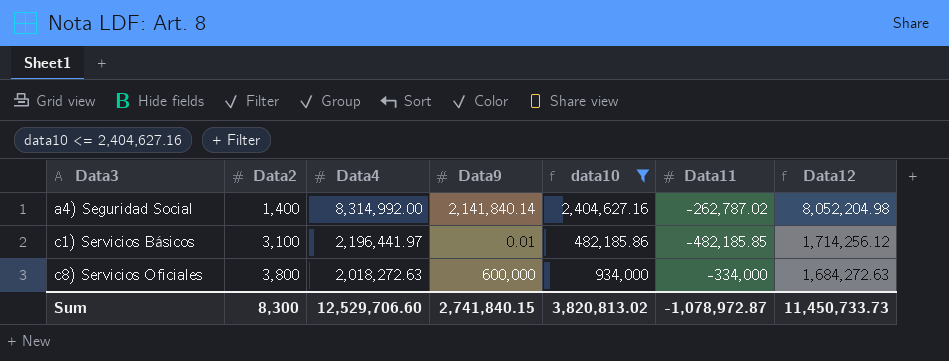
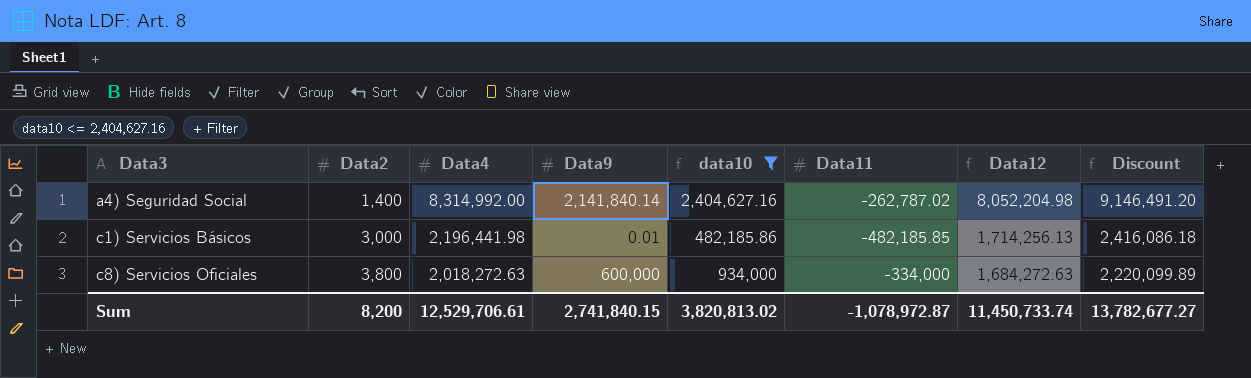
column Discount | formula: none -> [Data4] * 1.1
c1) Servicios Básicos | Data2: 3,100 -> 3,000
c1) Servicios Básicos | Data4: 2,196,441.97 -> 2,196,441.98
c1) Servicios Básicos | Data12: 1,714,256.12 -> 1,714,256.13
Sum | Data2: 8,300 -> 8,200
Sum | Data4: 12,529,706.60 -> 12,529,706.61
Sum | Data12: 11,450,733.73 -> 11,450,733.74

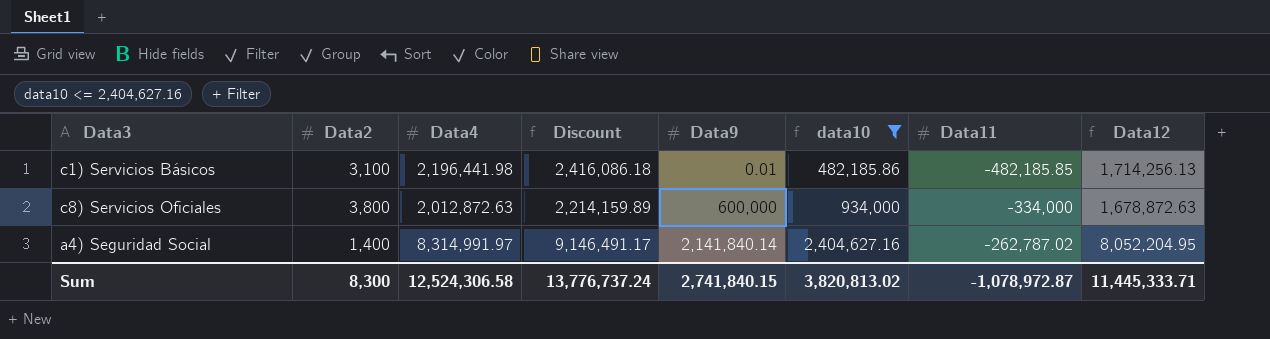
row order: Data3 ascending -> Data9 ascending
column Discount | position: 8 -> 4
c1) Servicios Básicos | Data2: 3,000 -> 3,100
c8) Servicios Oficiales | Data4: 2,018,272.63 -> 2,012,872.63
c8) Servicios Oficiales | Discount: 2,220,099.89 -> 2,214,159.89
c8) Servicios Oficiales | Data12: 1,684,272.63 -> 1,678,872.63
a4) Seguridad Social | Data4: 8,314,992.00 -> 8,314,991.97
a4) Seguridad Social | Discount: 9,146,491.20 -> 9,146,491.17
a4) Seguridad Social | Data12: 8,052,204.98 -> 8,052,204.95
Sum | Data2: 8,200 -> 8,300
Sum | Data4: 12,529,706.61 -> 12,524,306.58
Sum | Discount: 13,782,677.27 -> 13,776,737.24
Sum | Data12: 11,450,733.74 -> 11,445,333.71

